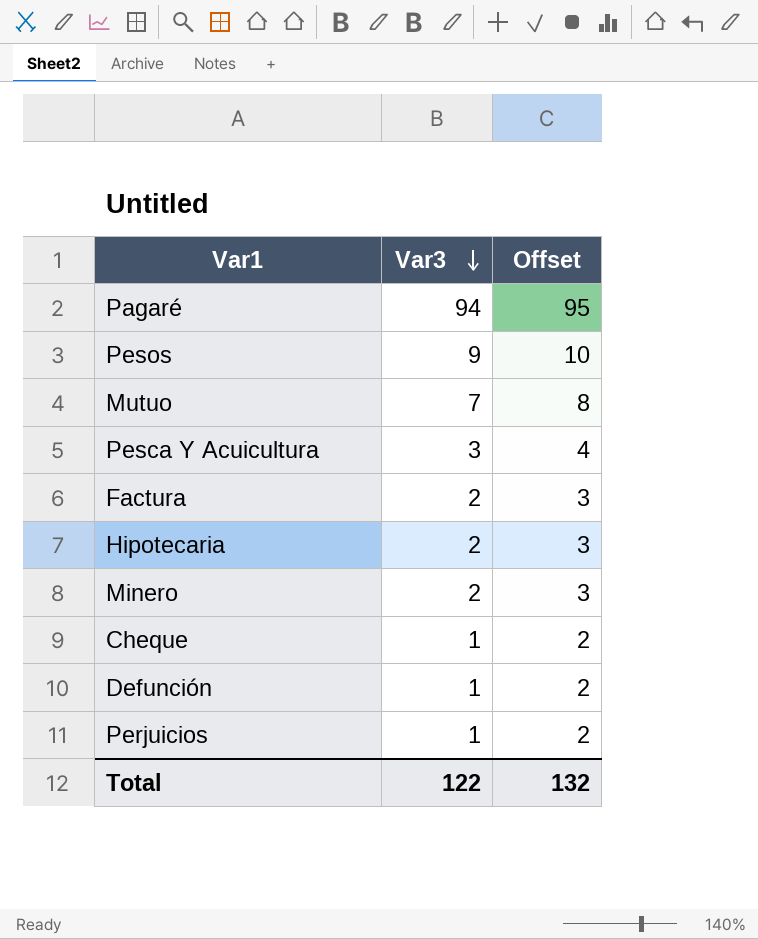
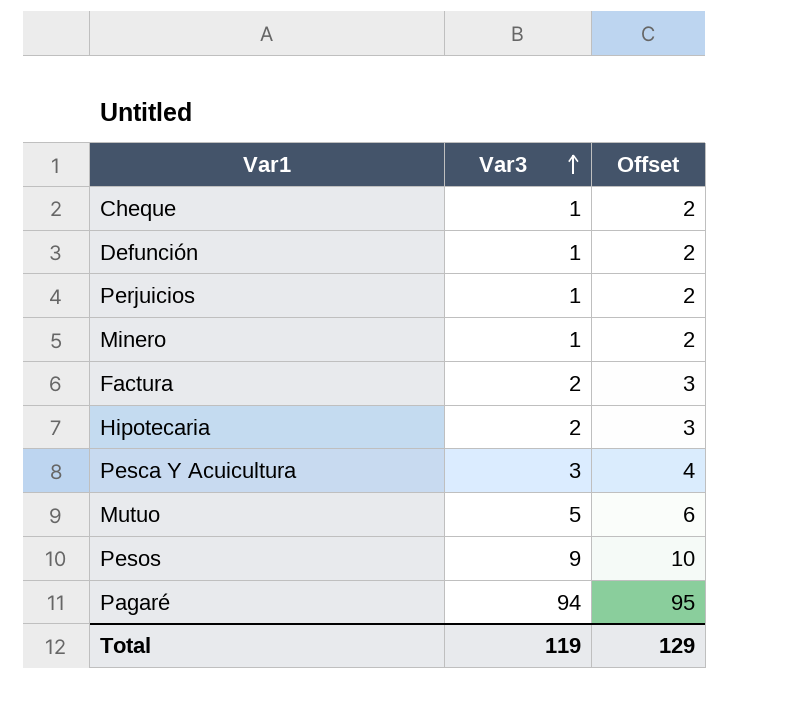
row order: Var3 descending -> Var3 ascending
Minero | Var3: 2 -> 1
Minero | Offset: 3 -> 2
Mutuo | Var3: 7 -> 5
Mutuo | Offset: 8 -> 6
Total | Var3: 122 -> 119
Total | Offset: 132 -> 129

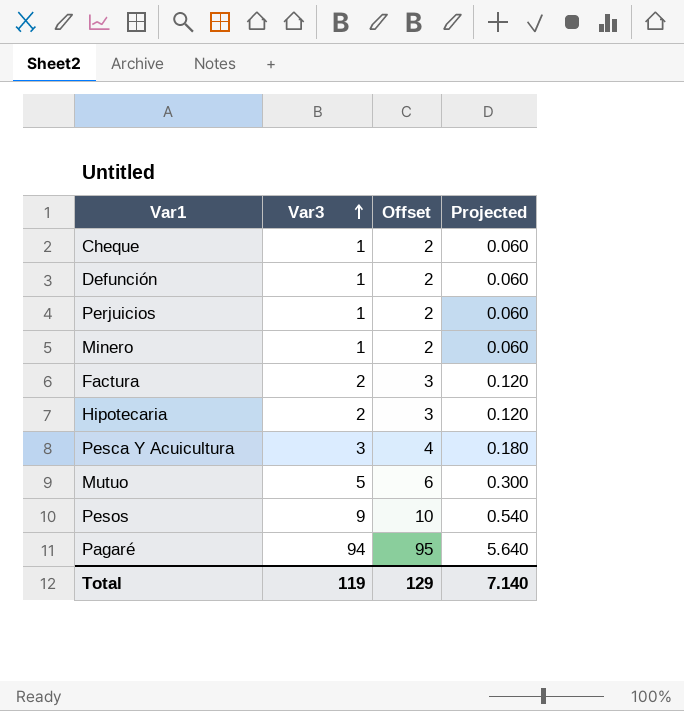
column Projected | formula: none -> [Var3] * 0.06

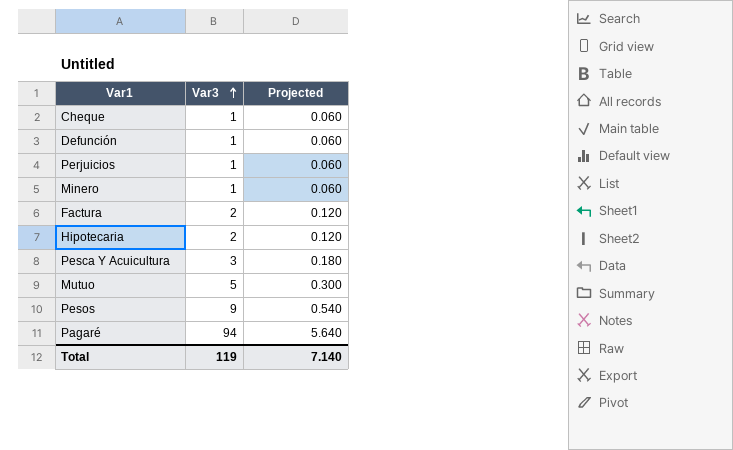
column Offset | formula: [Var3] + 1 -> none

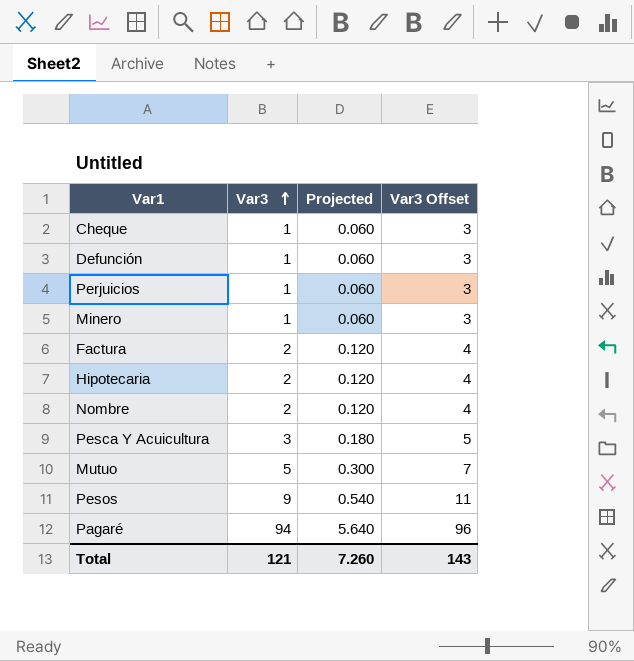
column Var3 Offset | formula: none -> [Var3] + 2
row Nombre: none -> 2 | 0.120 | 4
Total | Var3: 119 -> 121
Total | Projected: 7.140 -> 7.260

